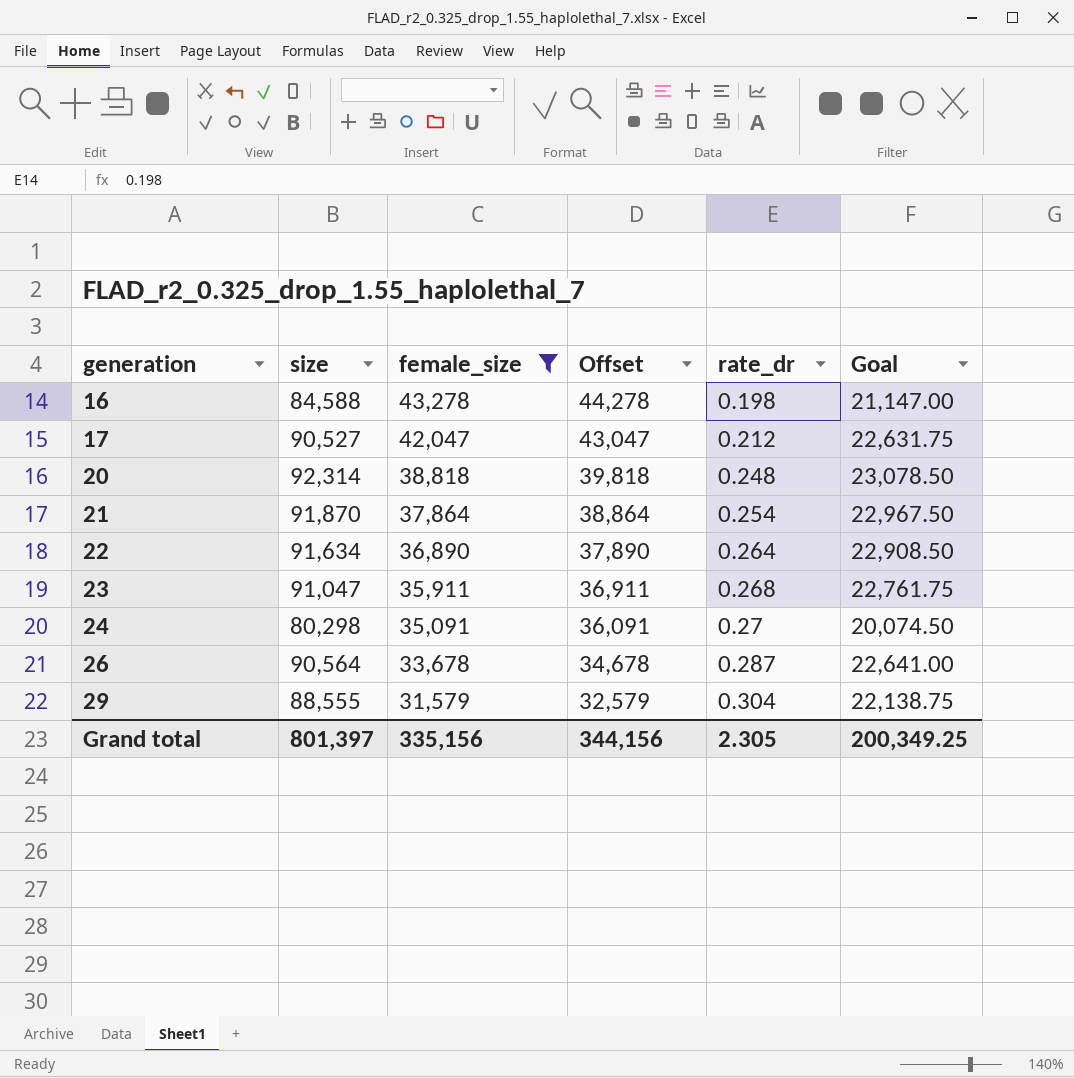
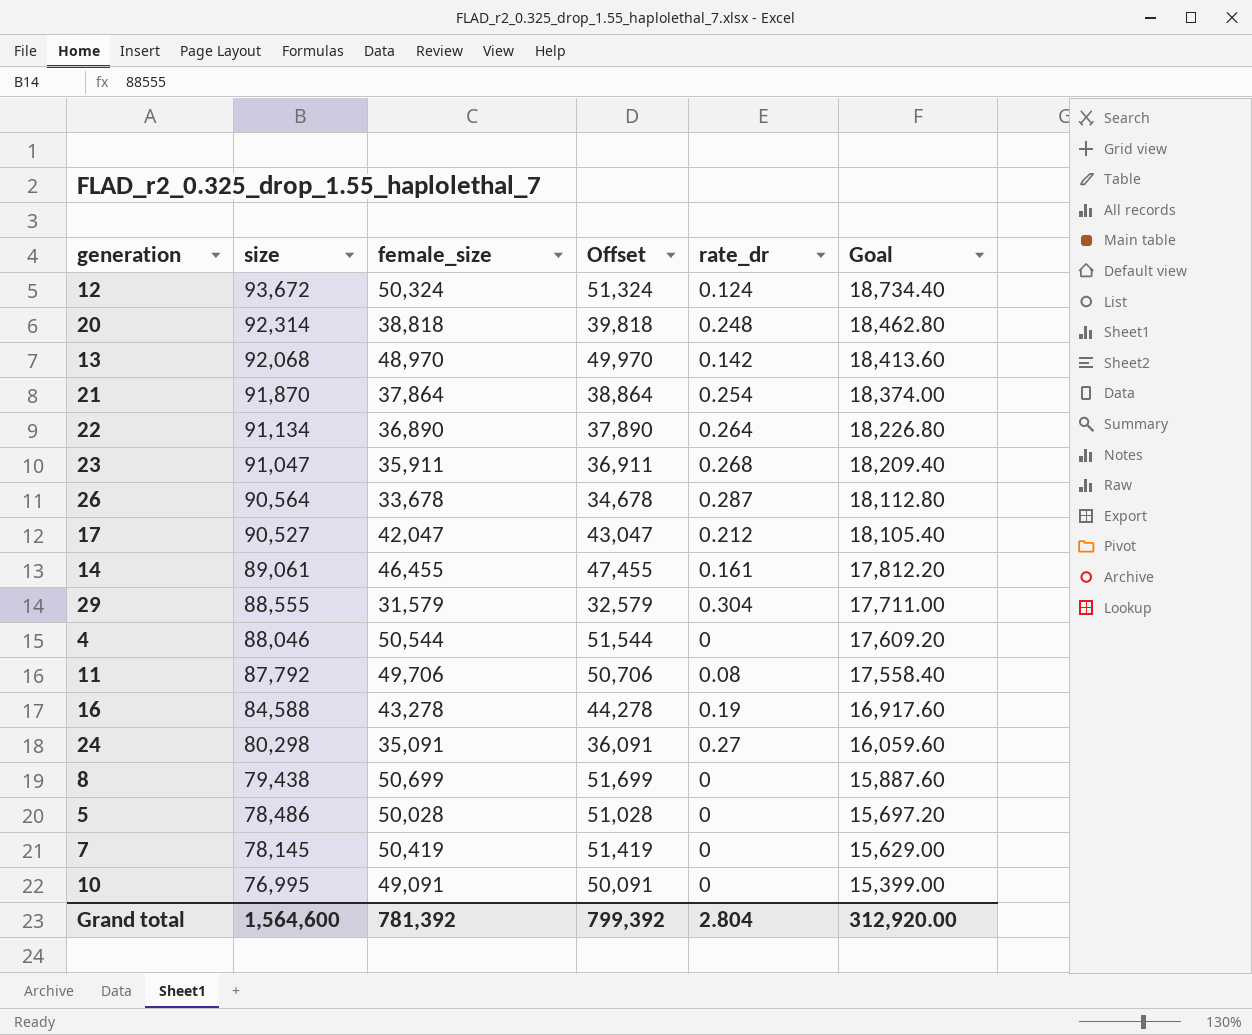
filter: female_size <= 43,278 -> none
row order: generation ascending -> size descending
column Goal | formula: [size] * 0.25 -> [size] * 0.2
22 | size: 91,634 -> 91,134
16 | rate_dr: 0.198 -> 0.19
Grand total | size: 801,397 -> 1,564,600
Grand total | female_size: 335,156 -> 781,392
Grand total | Offset: 344,156 -> 799,392
Grand total | rate_dr: 2.305 -> 2.804
Grand total | Goal: 200,349.25 -> 312,920.00

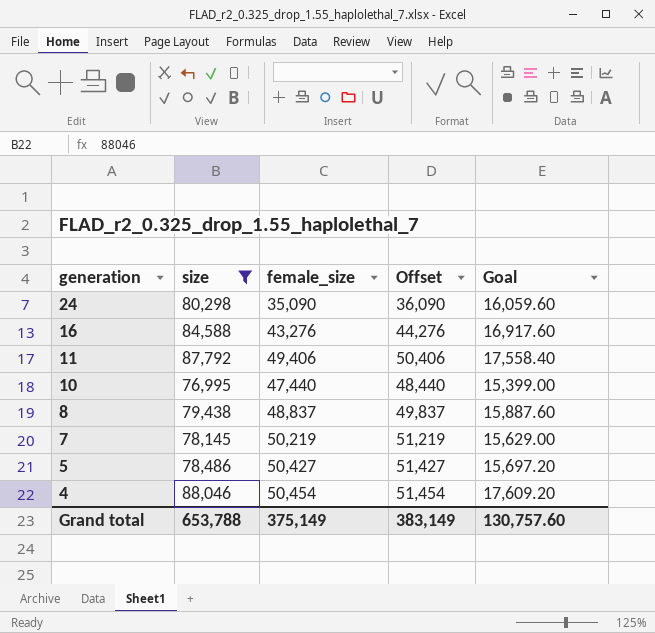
filter: none -> size <= 88,046
row order: size descending -> generation descending
column rate_dr | position: 5 -> none
24 | female_size: 35,091 -> 35,090
24 | Offset: 36,091 -> 36,090
16 | female_size: 43,278 -> 43,276
16 | Offset: 44,278 -> 44,276
11 | female_size: 49,706 -> 49,406
11 | Offset: 50,706 -> 50,406
10 | female_size: 49,091 -> 47,440
10 | Offset: 50,091 -> 48,440
8 | female_size: 50,699 -> 48,837
8 | Offset: 51,699 -> 49,837
7 | female_size: 50,419 -> 50,219
7 | Offset: 51,419 -> 51,219
5 | female_size: 50,028 -> 50,427
5 | Offset: 51,028 -> 51,427
4 | female_size: 50,544 -> 50,454
4 | Offset: 51,544 -> 51,454
Grand total | size: 1,564,600 -> 653,788
Grand total | female_size: 781,392 -> 375,149
Grand total | Offset: 799,392 -> 383,149
Grand total | Goal: 312,920.00 -> 130,757.60

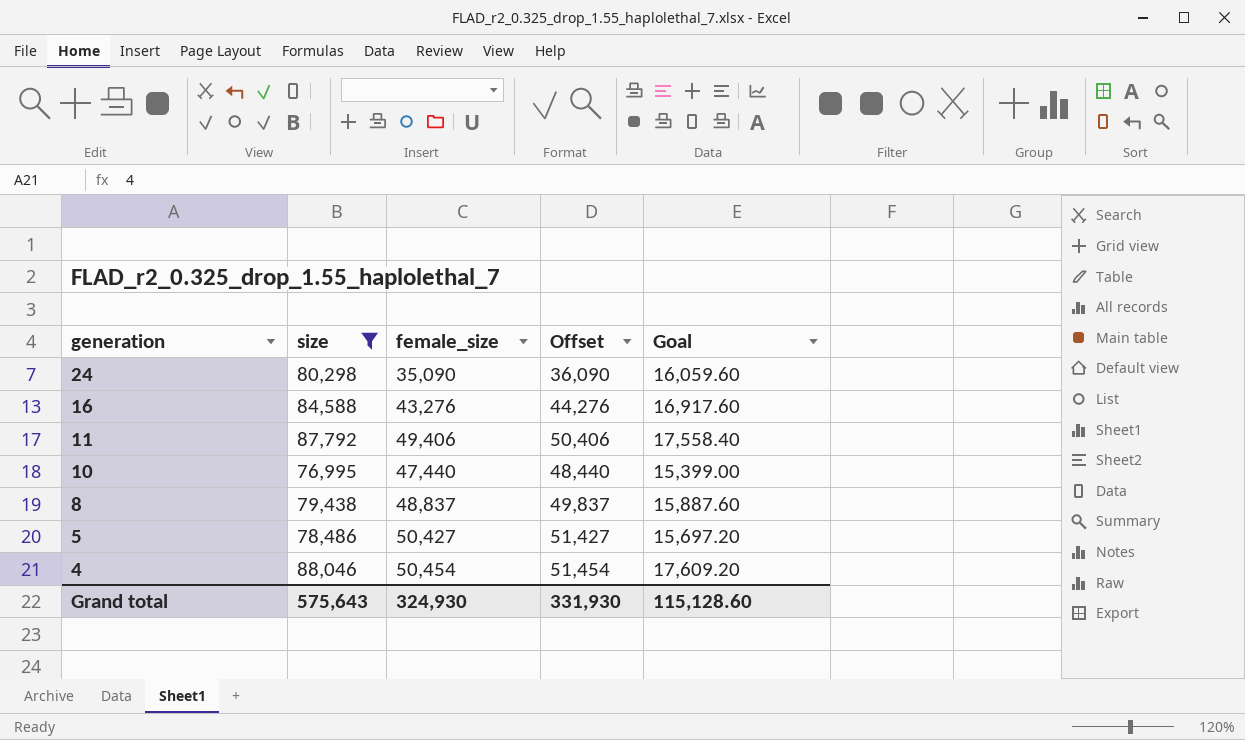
row 7: 78,145 | 50,219 | 51,219 | 15,629.00 -> none
Grand total | size: 653,788 -> 575,643
Grand total | female_size: 375,149 -> 324,930
Grand total | Offset: 383,149 -> 331,930
Grand total | Goal: 130,757.60 -> 115,128.60

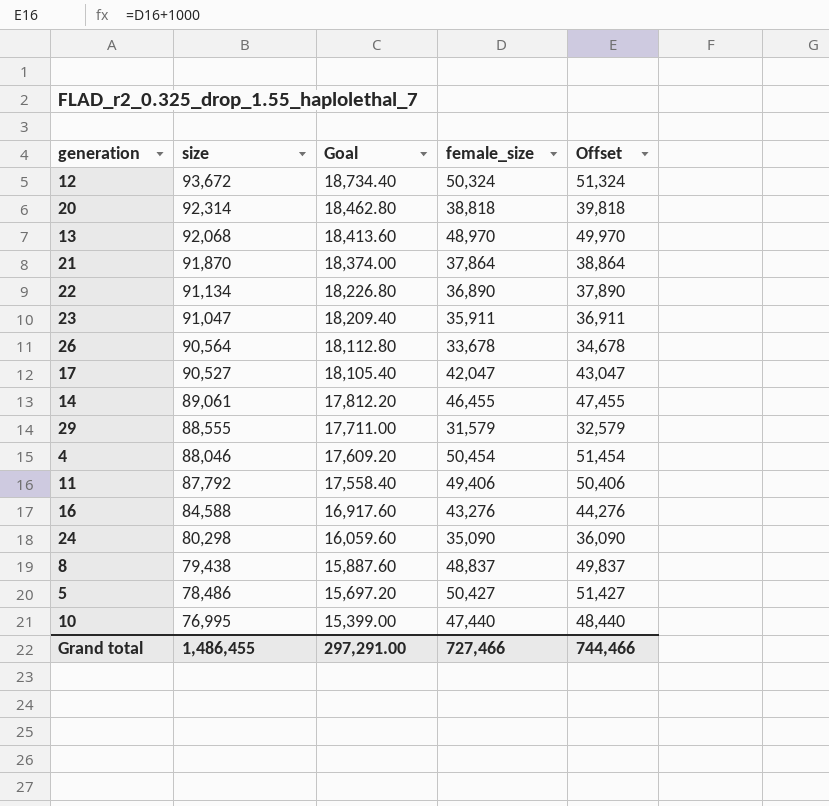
filter: size <= 88,046 -> none
row order: generation descending -> size descending
column Goal | position: 5 -> 3
Grand total | size: 575,643 -> 1,486,455
Grand total | Goal: 115,128.60 -> 297,291.00
Grand total | female_size: 324,930 -> 727,466
Grand total | Offset: 331,930 -> 744,466

